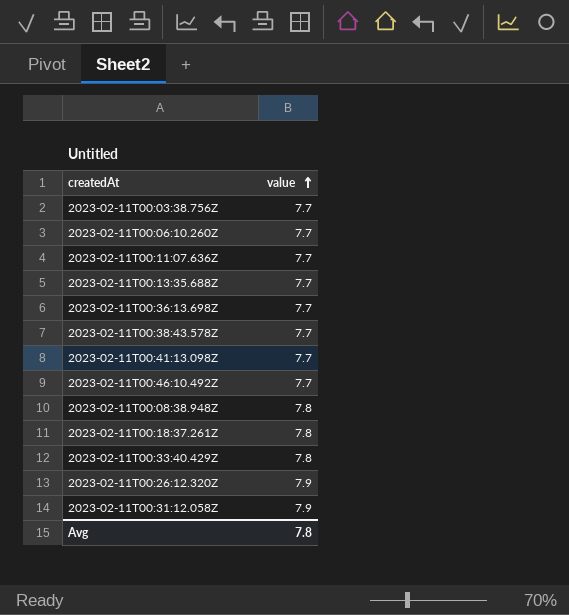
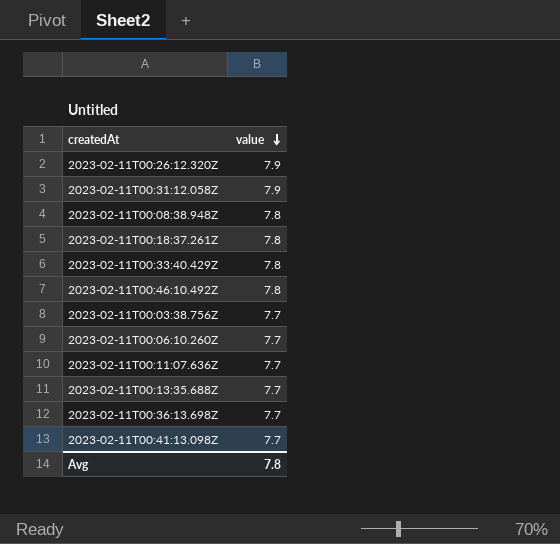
row order: value ascending -> value descending
row 2023-02-11T00:38:43.578Z: 7.7 -> none
2023-02-11T00:46:10.492Z | value: 7.7 -> 7.8

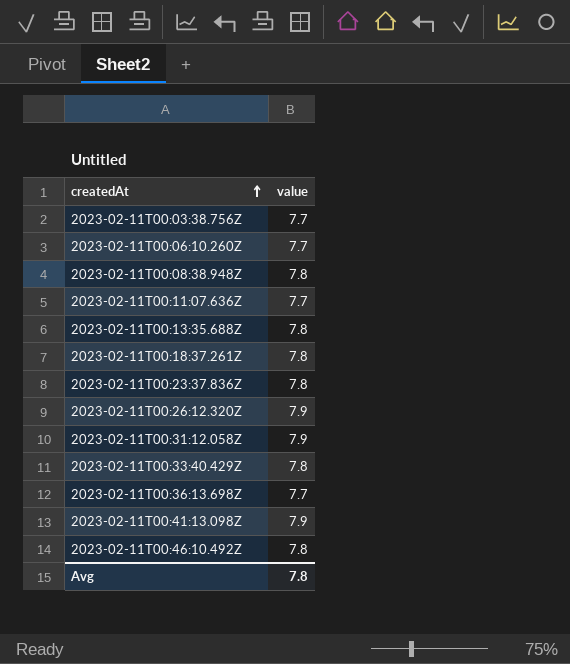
row order: value descending -> createdAt ascending
2023-02-11T00:13:35.688Z | value: 7.7 -> 7.8
row 2023-02-11T00:23:37.836Z: none -> 7.8
2023-02-11T00:41:13.098Z | value: 7.7 -> 7.9

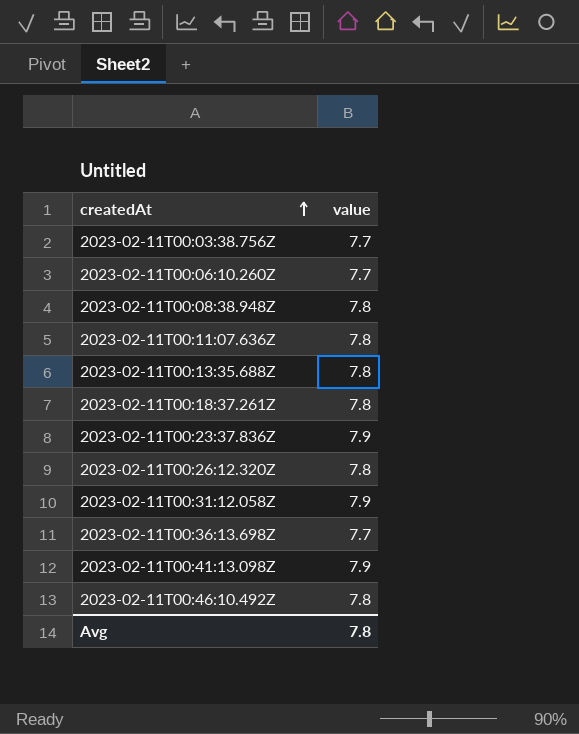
row 2023-02-11T00:33:40.429Z: 7.8 -> none
2023-02-11T00:11:07.636Z | value: 7.7 -> 7.8
2023-02-11T00:23:37.836Z | value: 7.8 -> 7.9
2023-02-11T00:26:12.320Z | value: 7.9 -> 7.8

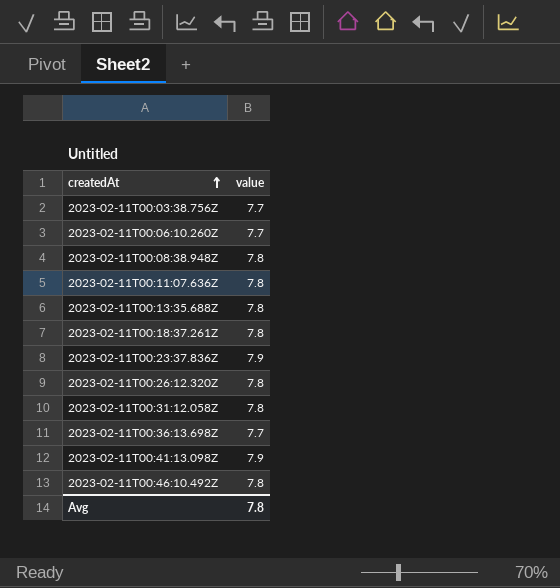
2023-02-11T00:31:12.058Z | value: 7.9 -> 7.8

